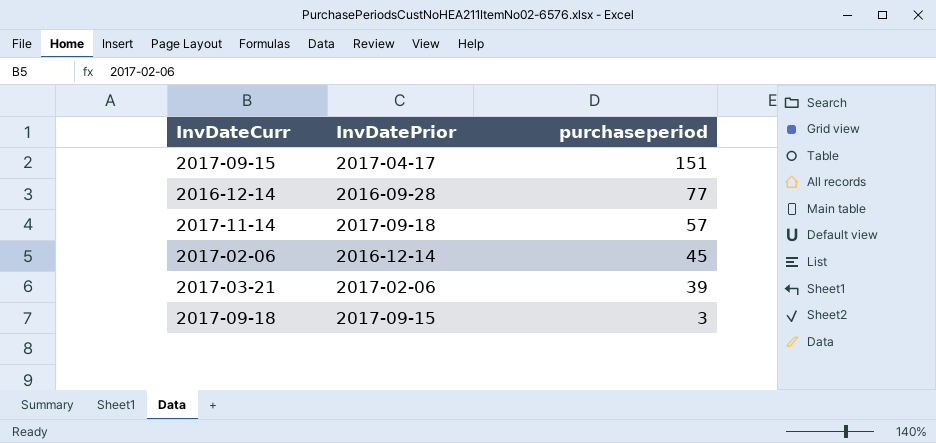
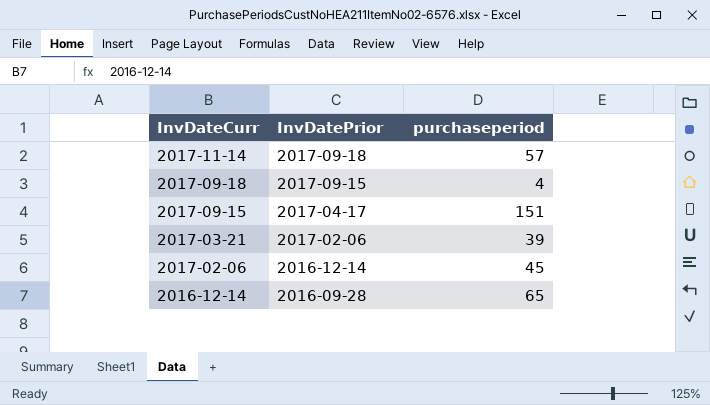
row order: purchaseperiod descending -> InvDateCurr descending
2017-09-18 | purchaseperiod: 3 -> 4
2016-12-14 | purchaseperiod: 77 -> 65

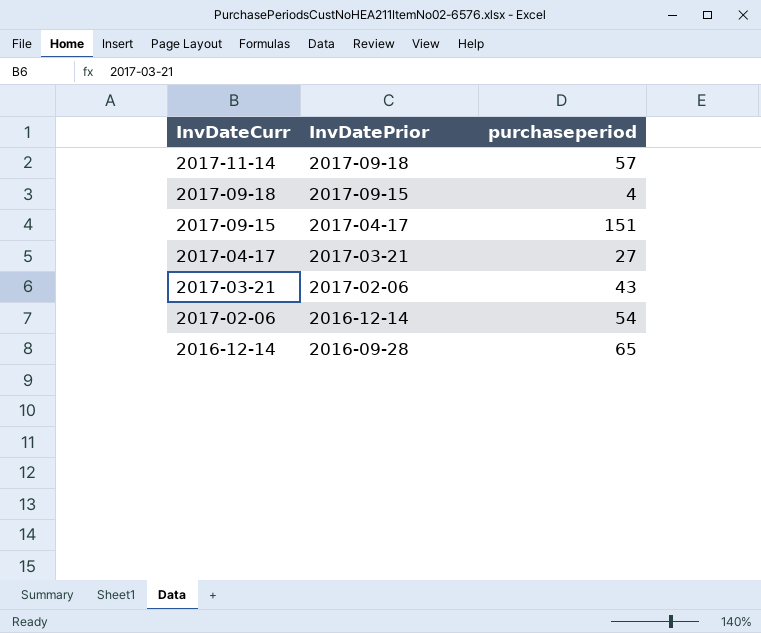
row 2017-04-17: none -> 2017-03-21 | 27
2017-03-21 | purchaseperiod: 39 -> 43
2017-02-06 | purchaseperiod: 45 -> 54

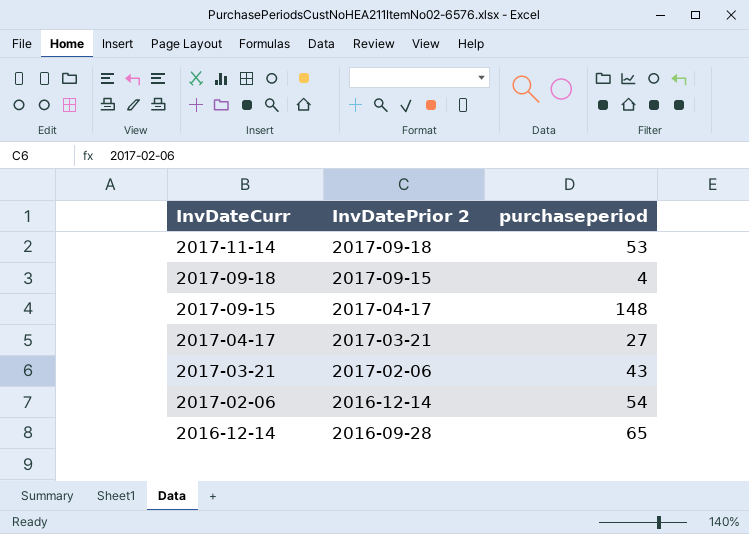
column name: InvDatePrior -> InvDatePrior 2
2017-11-14 | purchaseperiod: 57 -> 53
2017-09-15 | purchaseperiod: 151 -> 148

